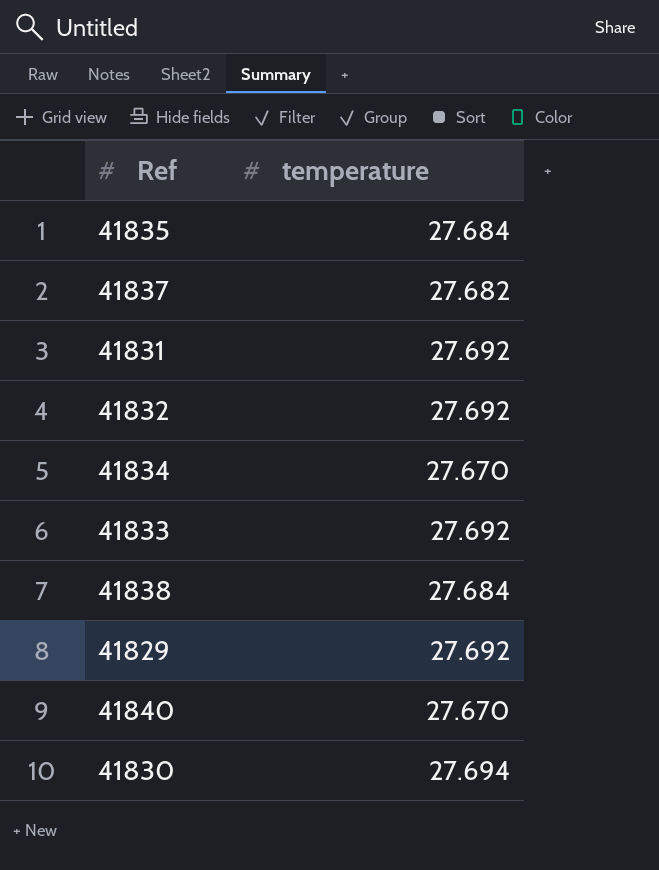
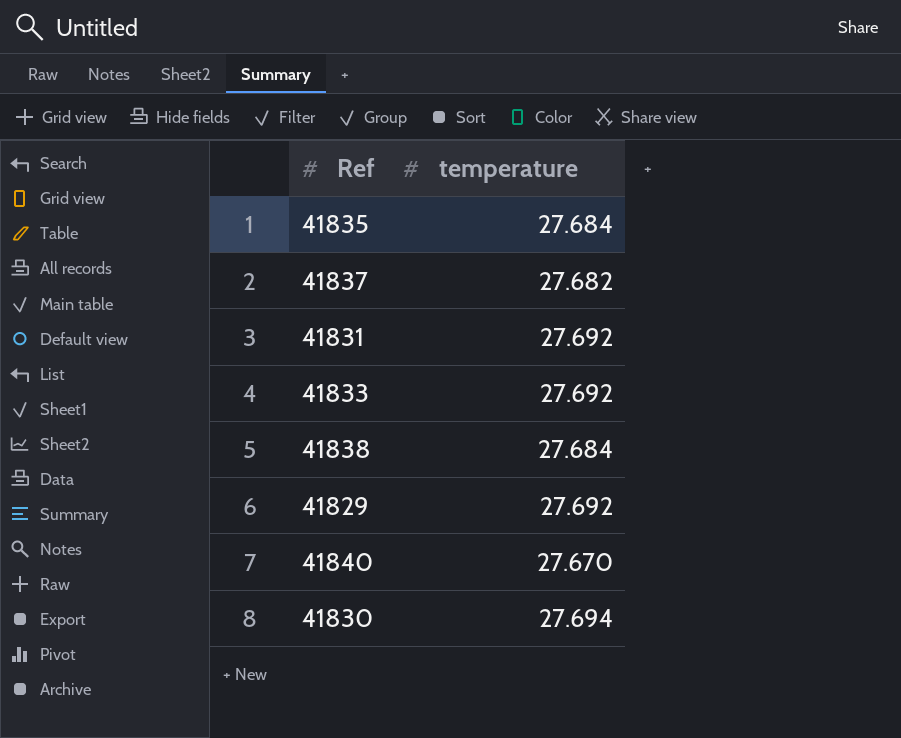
row 41832: 27.692 -> none
row 41834: 27.670 -> none

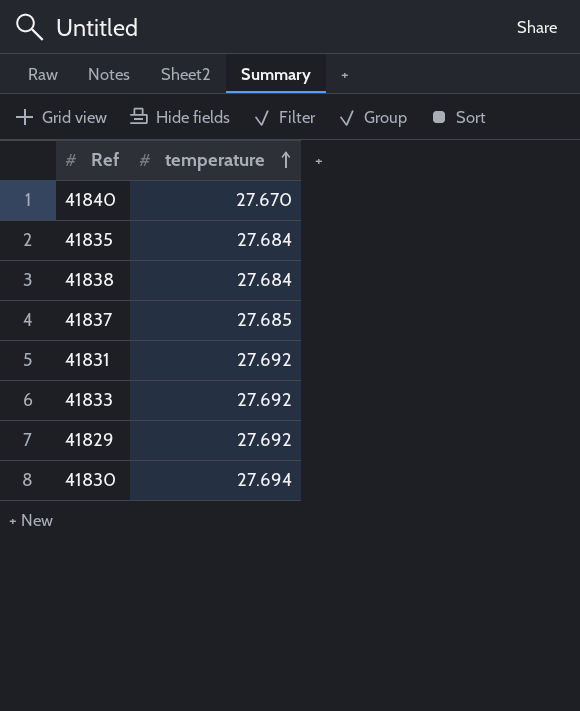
row order: none -> temperature ascending
41837 | temperature: 27.682 -> 27.685

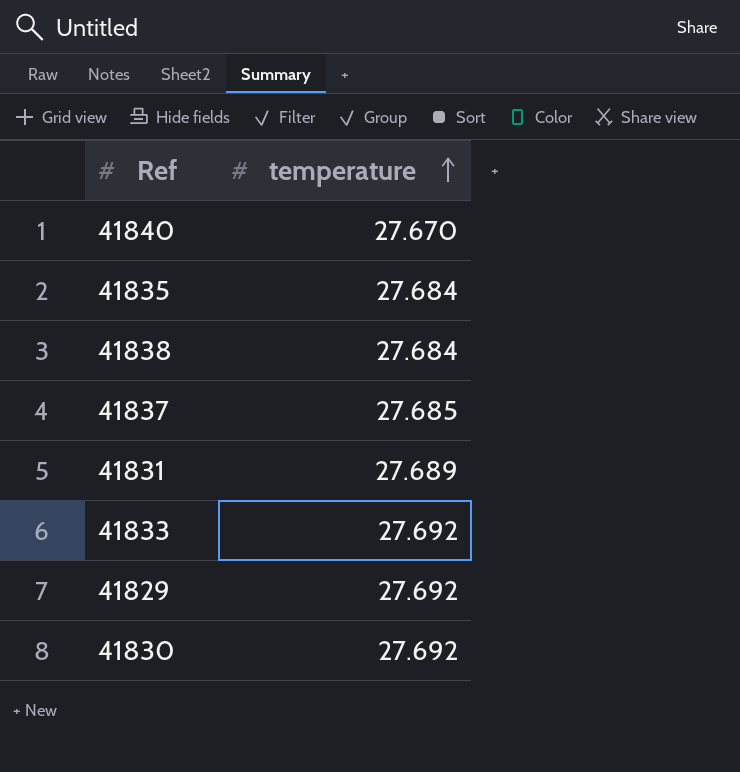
41831 | temperature: 27.692 -> 27.689
41830 | temperature: 27.694 -> 27.692

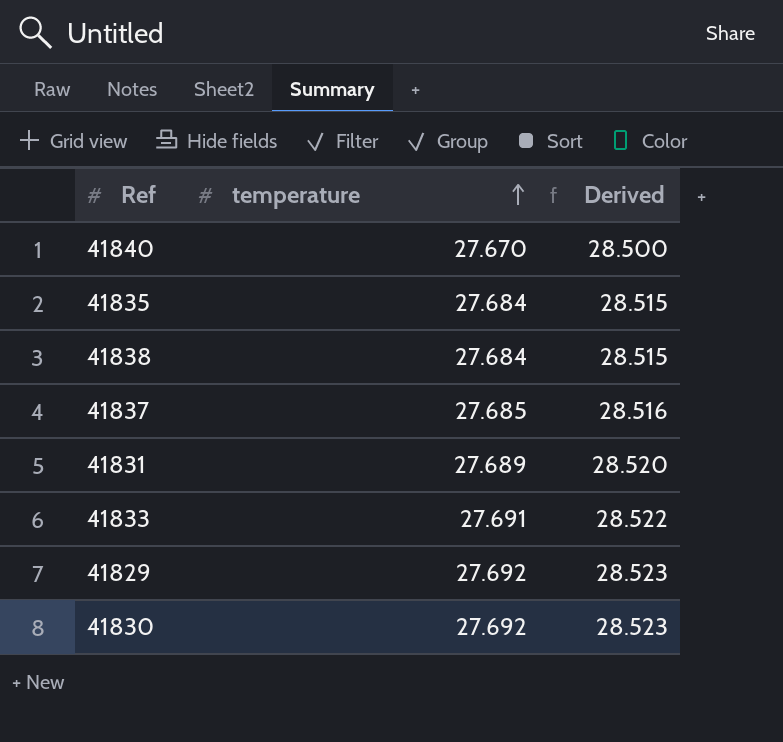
column Derived | formula: none -> [temperature] * 1.03
41833 | temperature: 27.692 -> 27.691

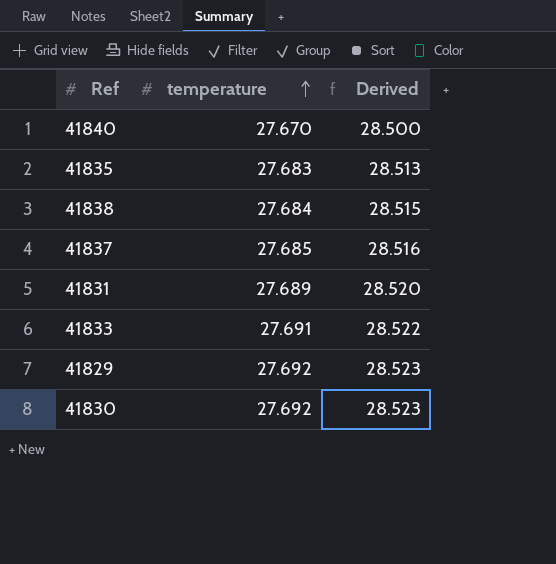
41835 | temperature: 27.684 -> 27.683
41835 | Derived: 28.515 -> 28.513

